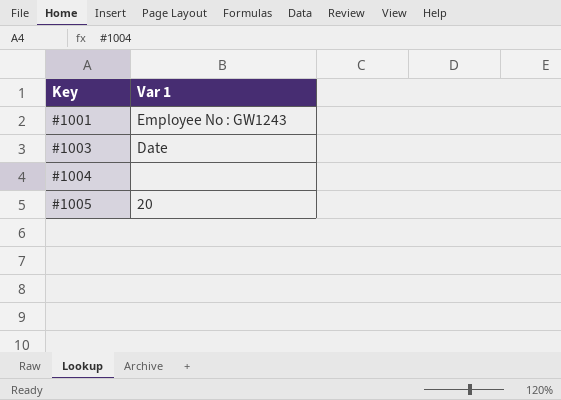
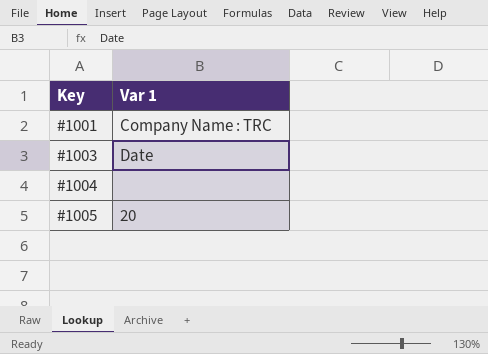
#1001 | Var 1: Employee No : GW1243 -> Company Name : TRC

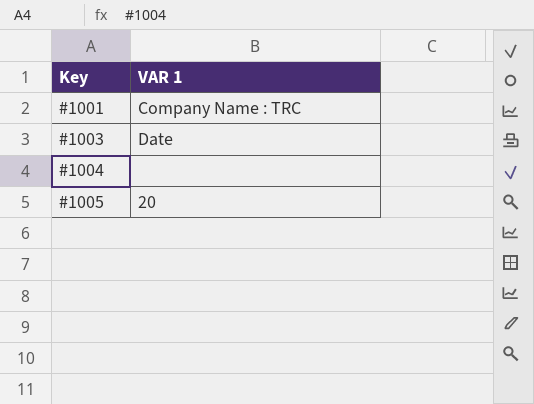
column name: Var 1 -> VAR 1

